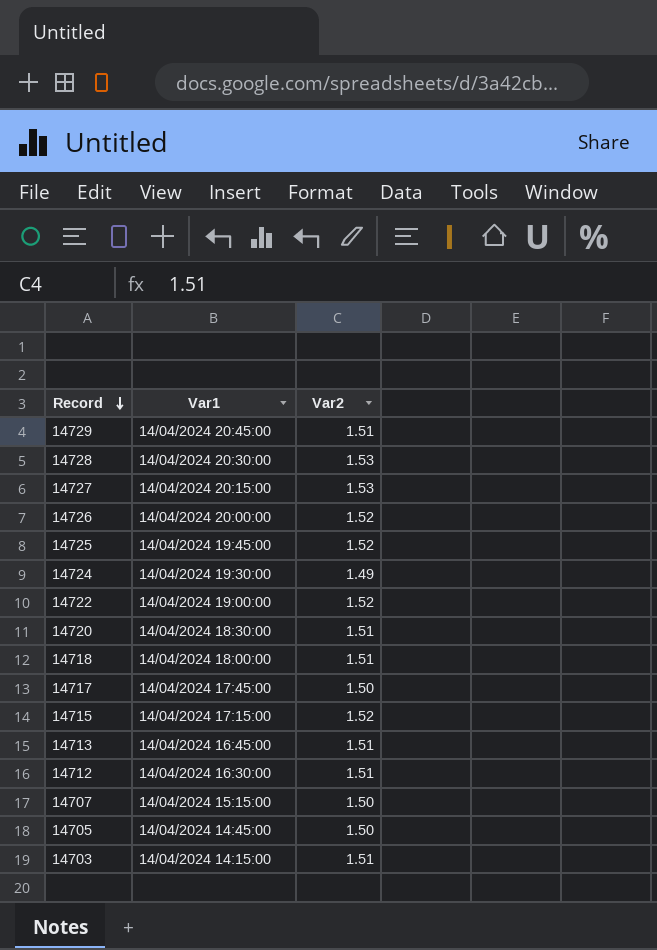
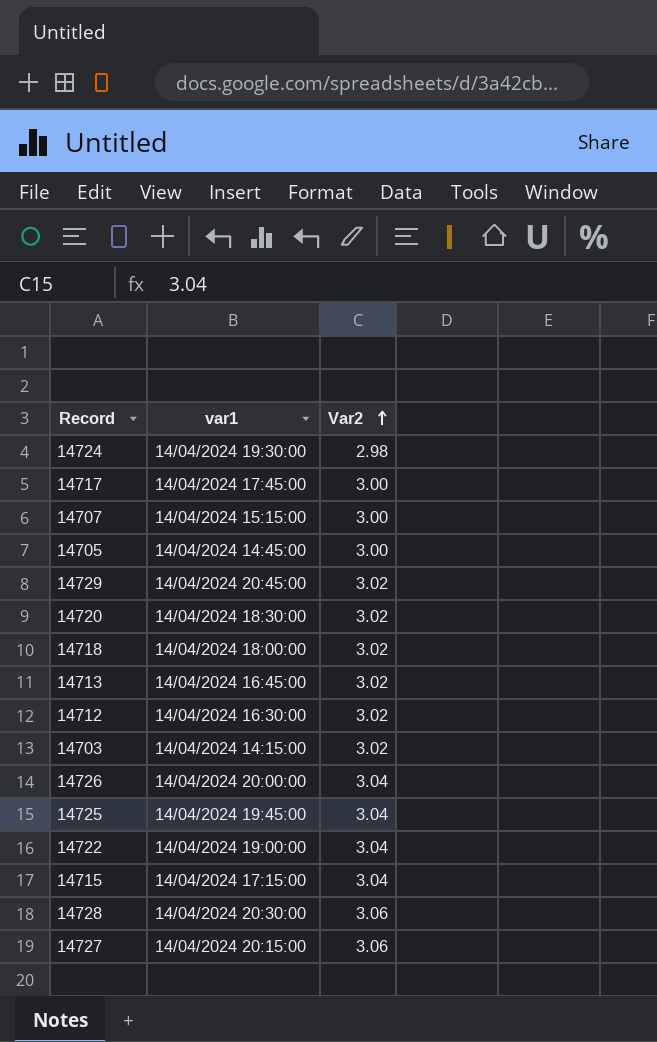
row order: Record descending -> Var2 ascending
column name: Var1 -> var1
14724 | Var2: 1.49 -> 2.98
14717 | Var2: 1.50 -> 3.00
14707 | Var2: 1.50 -> 3.00
14705 | Var2: 1.50 -> 3.00
14729 | Var2: 1.51 -> 3.02
14720 | Var2: 1.51 -> 3.02
14718 | Var2: 1.51 -> 3.02
14713 | Var2: 1.51 -> 3.02
14712 | Var2: 1.51 -> 3.02
14703 | Var2: 1.51 -> 3.02
14726 | Var2: 1.52 -> 3.04
14725 | Var2: 1.52 -> 3.04
14722 | Var2: 1.52 -> 3.04
14715 | Var2: 1.52 -> 3.04
14728 | Var2: 1.53 -> 3.06
14727 | Var2: 1.53 -> 3.06

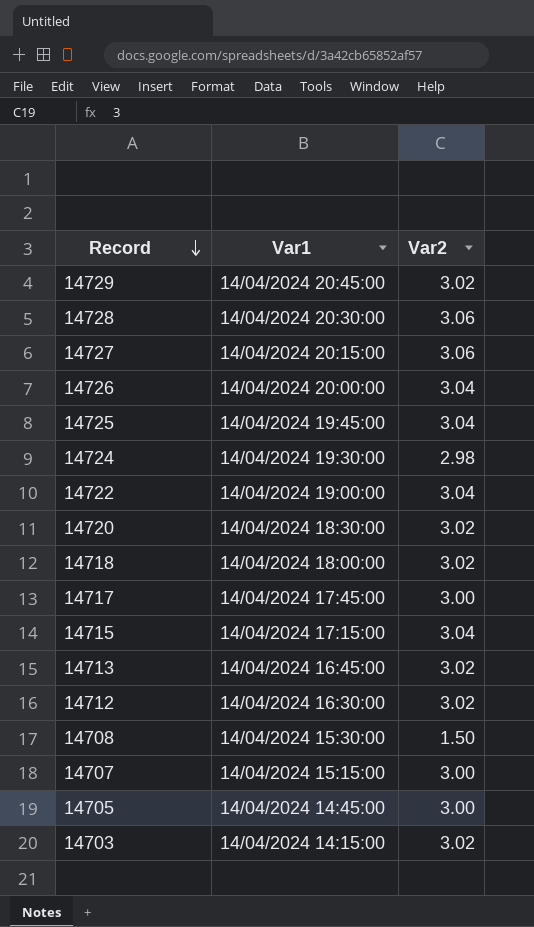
row order: Var2 ascending -> Record descending
column name: var1 -> Var1
row 14708: none -> 14/04/2024 15:30:00 | 1.50

